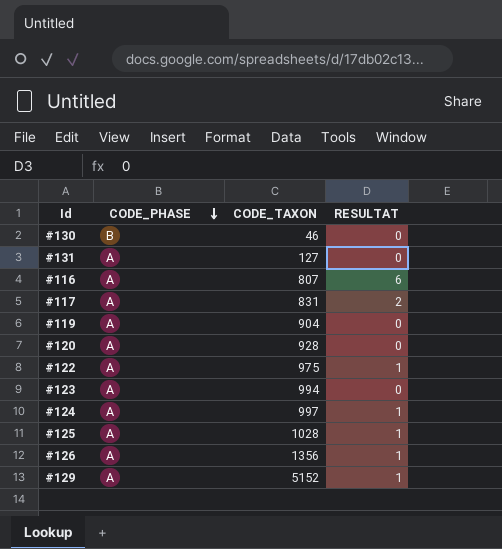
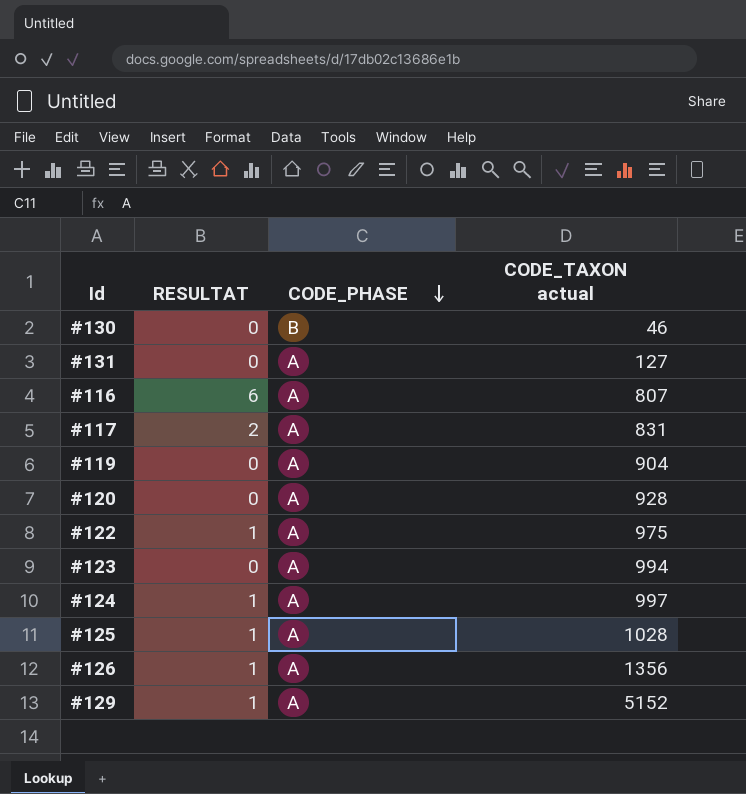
column RESULTAT | position: 4 -> 2
column name: CODE_TAXON -> CODE_TAXON actual

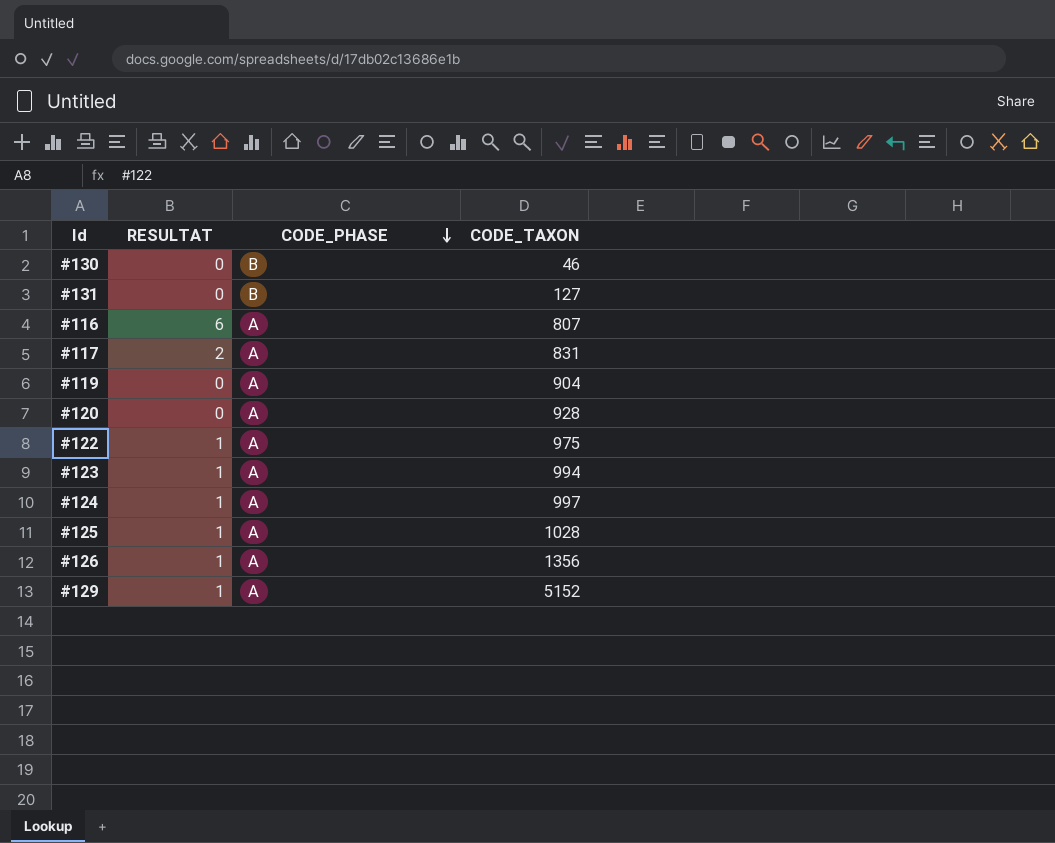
column name: CODE_TAXON actual -> CODE_TAXON
#131 | CODE_PHASE: A -> B
#123 | RESULTAT: 0 -> 1

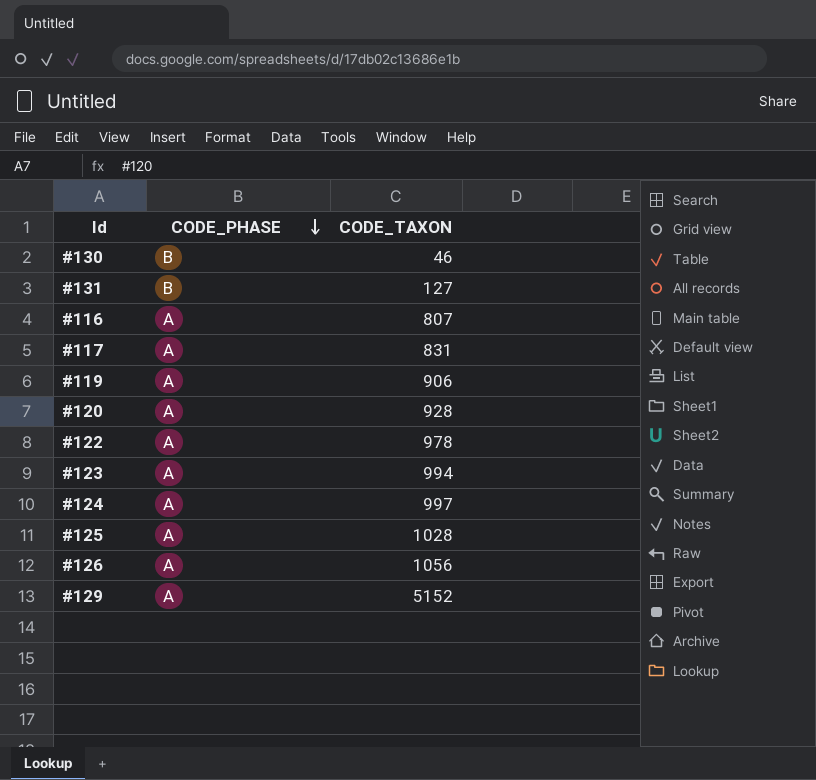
column RESULTAT | position: 2 -> none
#119 | CODE_TAXON: 904 -> 906
#122 | CODE_TAXON: 975 -> 978
#126 | CODE_TAXON: 1356 -> 1056

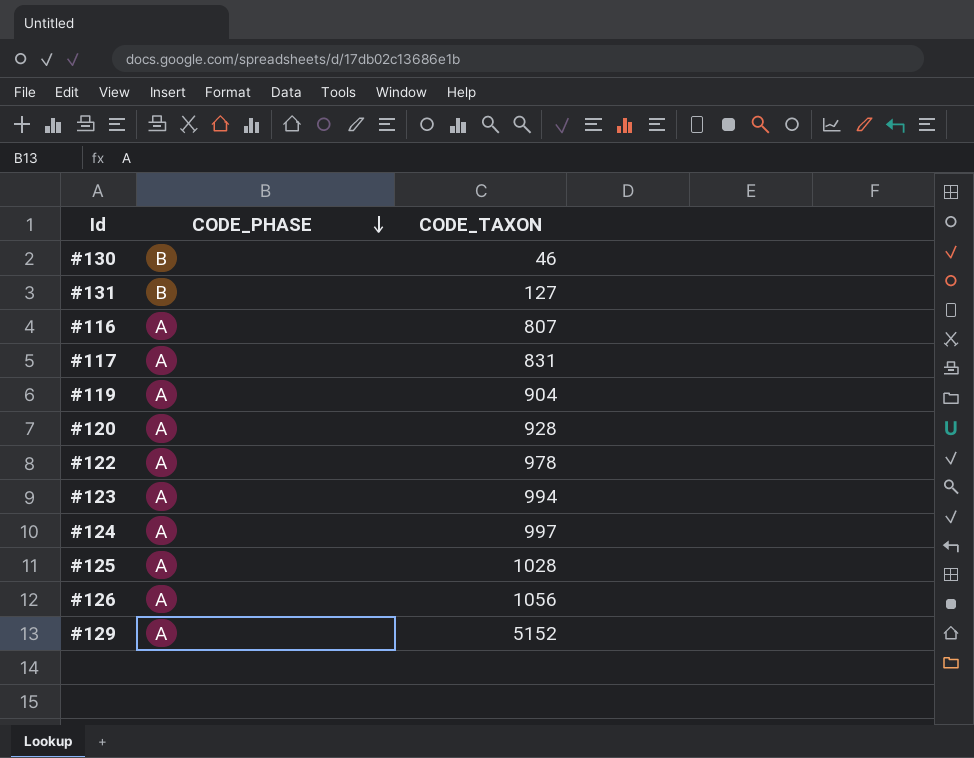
#119 | CODE_TAXON: 906 -> 904

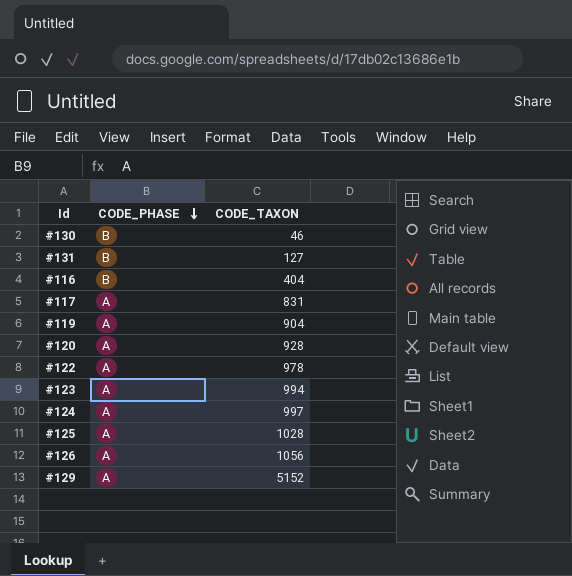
#116 | CODE_PHASE: A -> B
#116 | CODE_TAXON: 807 -> 404

